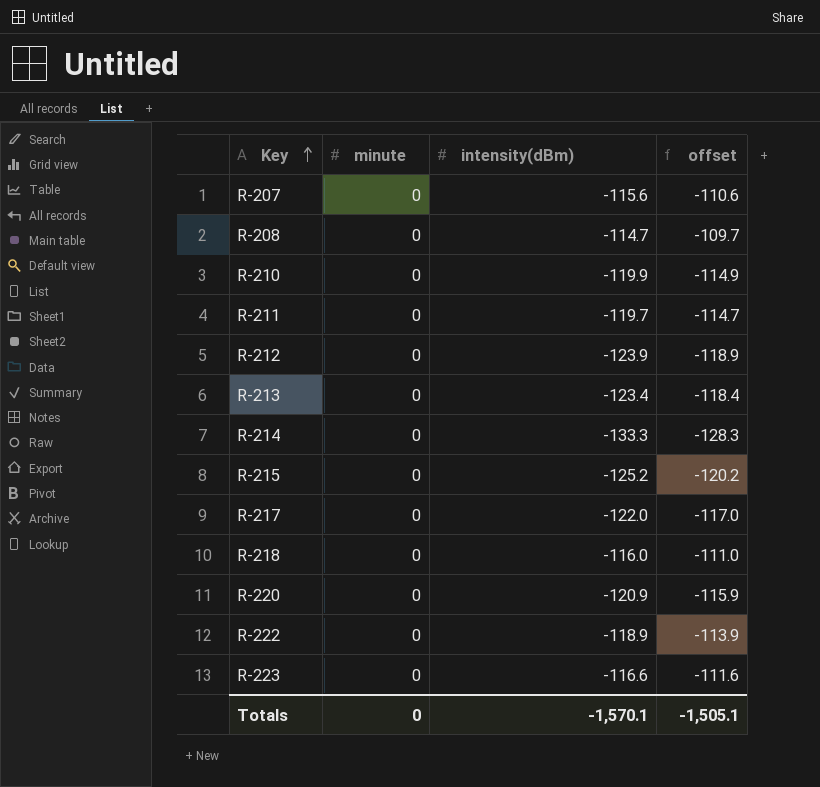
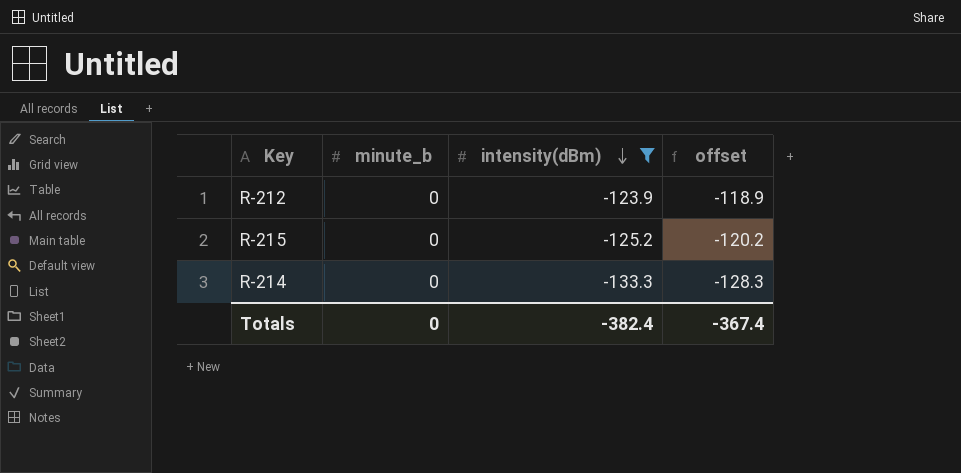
filter: none -> intensity(dBm) <= -123.9
row order: Key ascending -> intensity(dBm) descending
column name: minute -> minute_b
Totals | intensity(dBm): -1,570.1 -> -382.4
Totals | offset: -1,505.1 -> -367.4

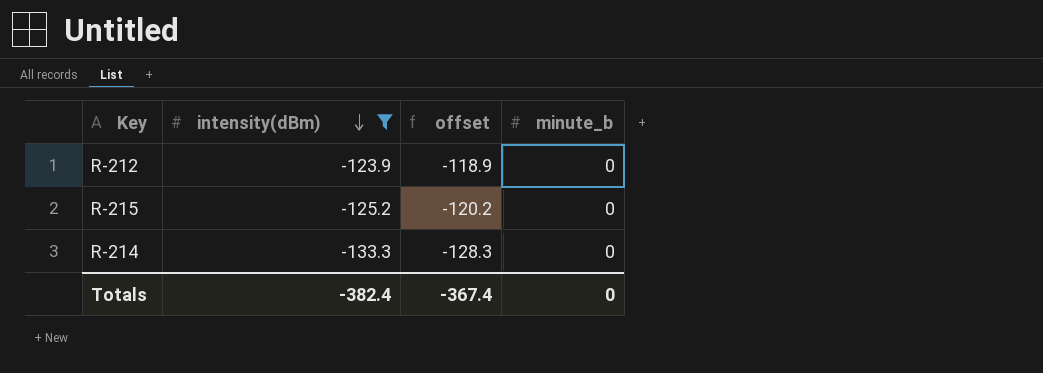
column minute_b | position: 2 -> 4

